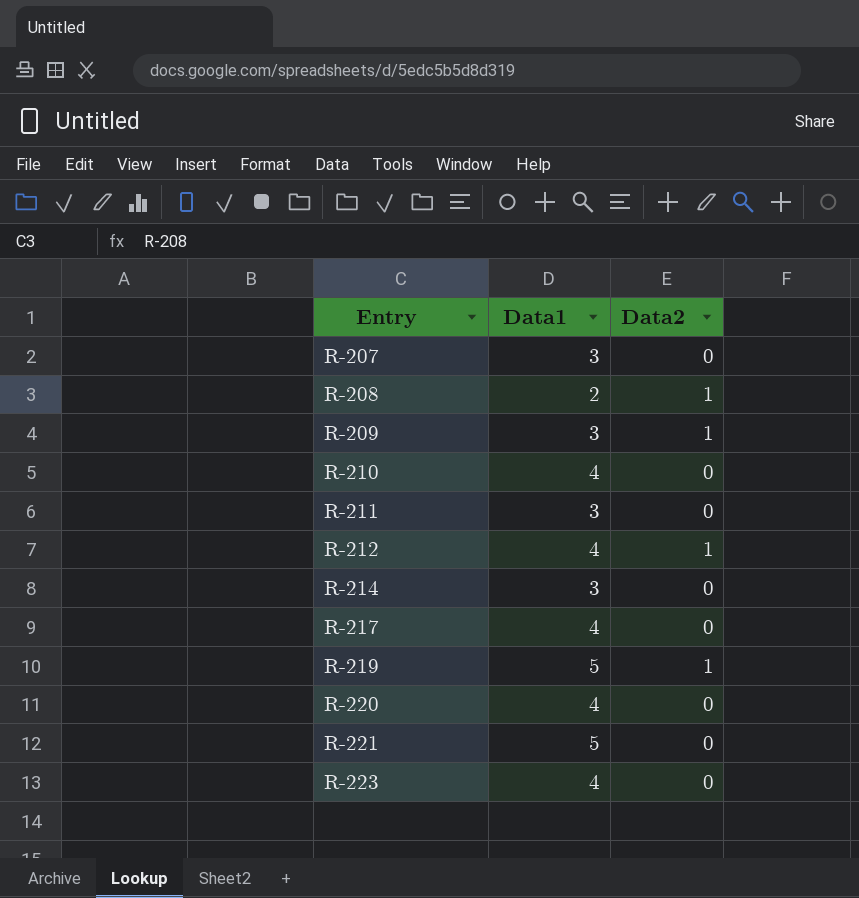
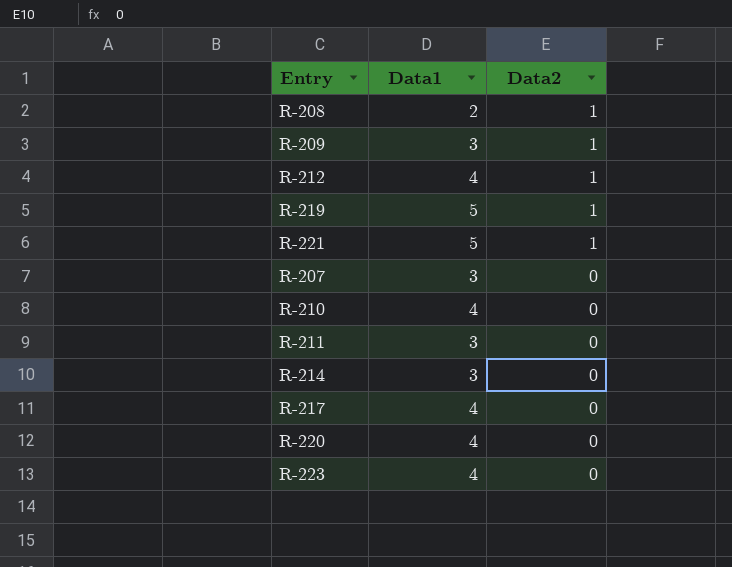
row order: Entry ascending -> Data2 descending
R-221 | Data2: 0 -> 1

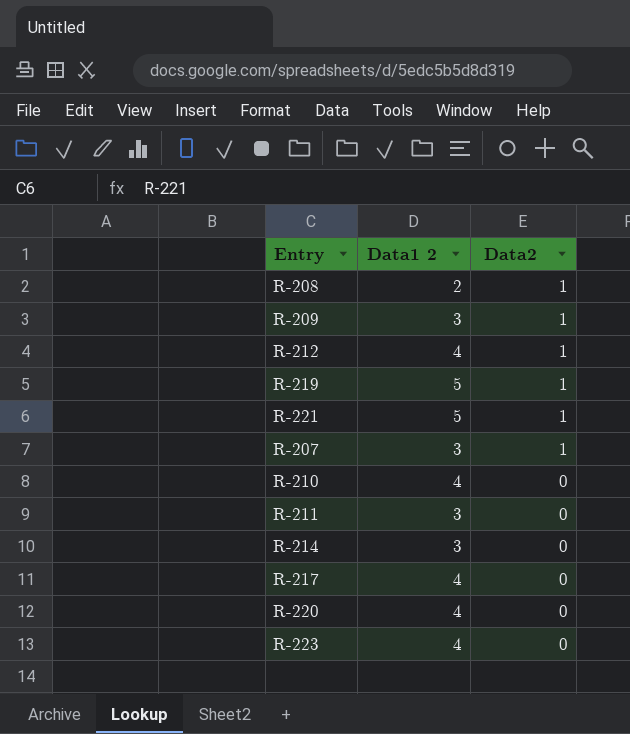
column name: Data1 -> Data1 2
R-207 | Data2: 0 -> 1

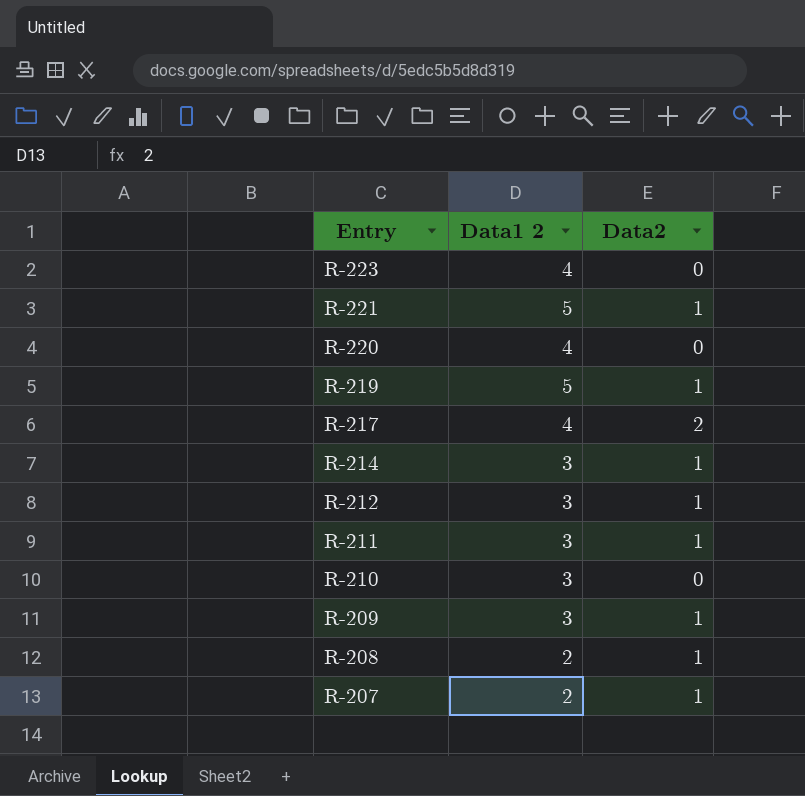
row order: Data2 descending -> Entry descending
R-217 | Data2: 0 -> 2
R-214 | Data2: 0 -> 1
R-212 | Data1 2: 4 -> 3
R-211 | Data2: 0 -> 1
R-210 | Data1 2: 4 -> 3
R-207 | Data1 2: 3 -> 2

